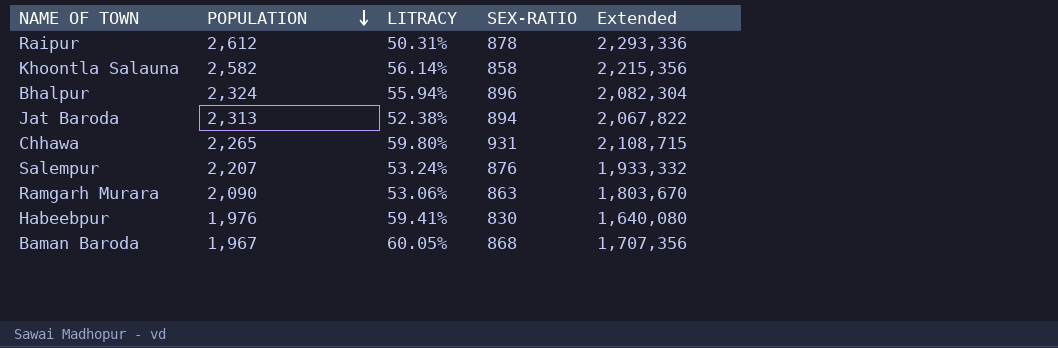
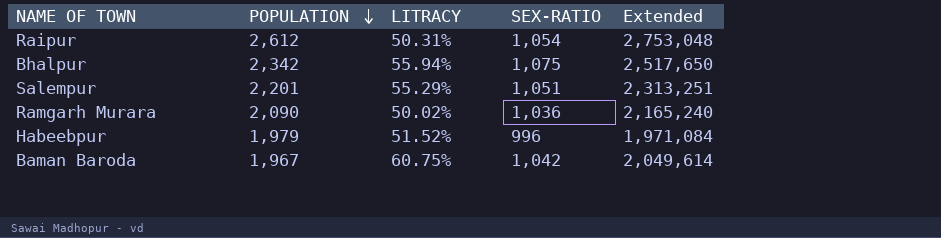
row Khoontla Salauna: 2,582 | 56.14% | 858 | 2,215,356 -> none
row Jat Baroda: 2,313 | 52.38% | 894 | 2,067,822 -> none
row Chhawa: 2,265 | 59.80% | 931 | 2,108,715 -> none
Raipur | SEX-RATIO: 878 -> 1,054
Raipur | Extended: 2,293,336 -> 2,753,048
Bhalpur | POPULATION: 2,324 -> 2,342
Bhalpur | SEX-RATIO: 896 -> 1,075
Bhalpur | Extended: 2,082,304 -> 2,517,650
Salempur | POPULATION: 2,207 -> 2,201
Salempur | LITRACY: 53.24% -> 55.29%
Salempur | SEX-RATIO: 876 -> 1,051
Salempur | Extended: 1,933,332 -> 2,313,251
Ramgarh Murara | LITRACY: 53.06% -> 50.02%
Ramgarh Murara | SEX-RATIO: 863 -> 1,036
Ramgarh Murara | Extended: 1,803,670 -> 2,165,240
Habeebpur | POPULATION: 1,976 -> 1,979
Habeebpur | LITRACY: 59.41% -> 51.52%
Habeebpur | SEX-RATIO: 830 -> 996
Habeebpur | Extended: 1,640,080 -> 1,971,084
Baman Baroda | LITRACY: 60.05% -> 60.75%
Baman Baroda | SEX-RATIO: 868 -> 1,042
Baman Baroda | Extended: 1,707,356 -> 2,049,614

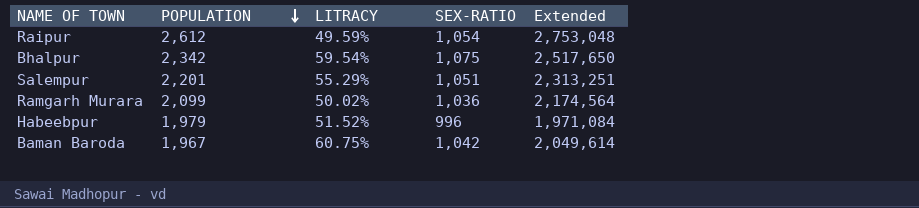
Raipur | LITRACY: 50.31% -> 49.59%
Bhalpur | LITRACY: 55.94% -> 59.54%
Ramgarh Murara | POPULATION: 2,090 -> 2,099
Ramgarh Murara | Extended: 2,165,240 -> 2,174,564

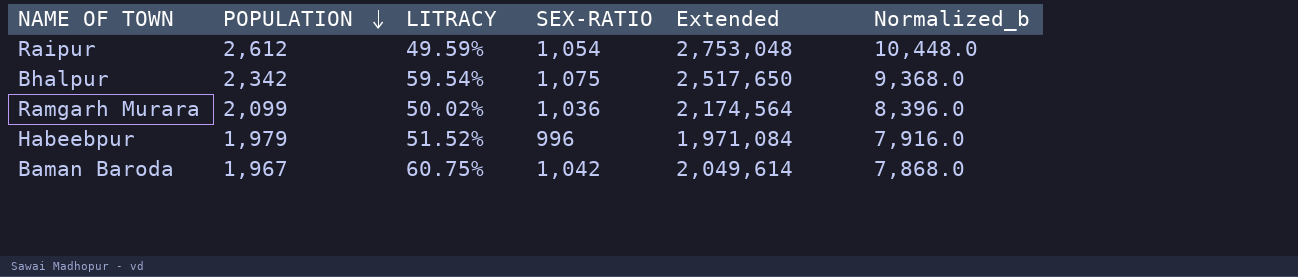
column Normalized_b | formula: none -> [POPULATION] * 4
row Salempur: 2,201 | 55.29% | 1,051 | 2,313,251 -> none

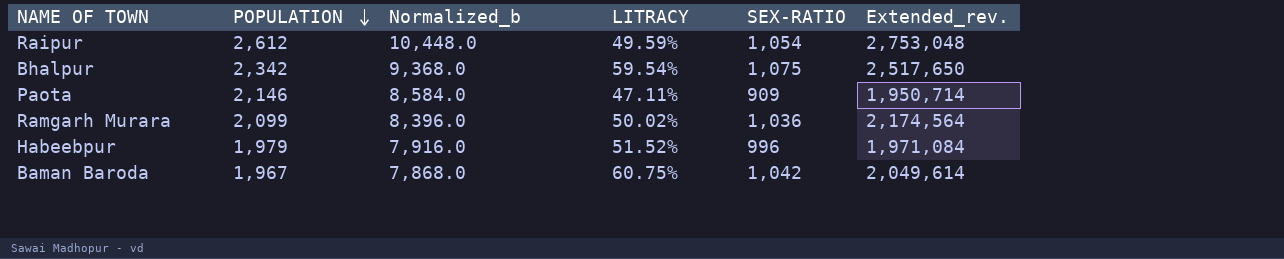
column Normalized_b | position: 6 -> 3
column name: Extended -> Extended_rev.
row Paota: none -> 2,146 | 8,584.0 | 47.11% | 909 | 1,950,714

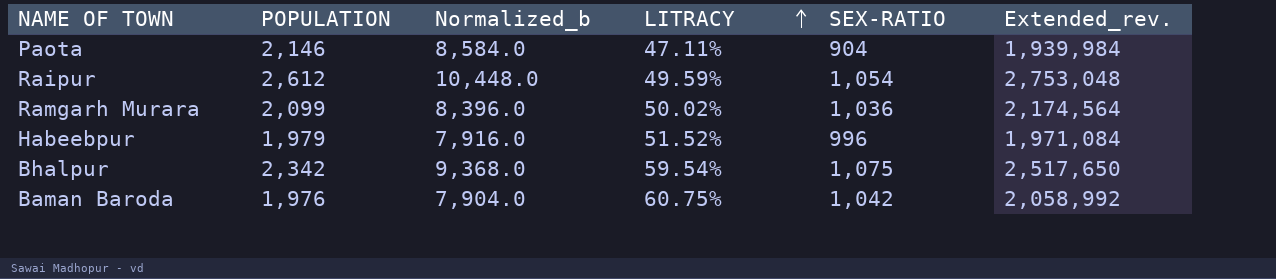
row order: POPULATION descending -> LITRACY ascending
Paota | SEX-RATIO: 909 -> 904
Paota | Extended_rev.: 1,950,714 -> 1,939,984
Baman Baroda | POPULATION: 1,967 -> 1,976
Baman Baroda | Normalized_b: 7,868.0 -> 7,904.0
Baman Baroda | Extended_rev.: 2,049,614 -> 2,058,992

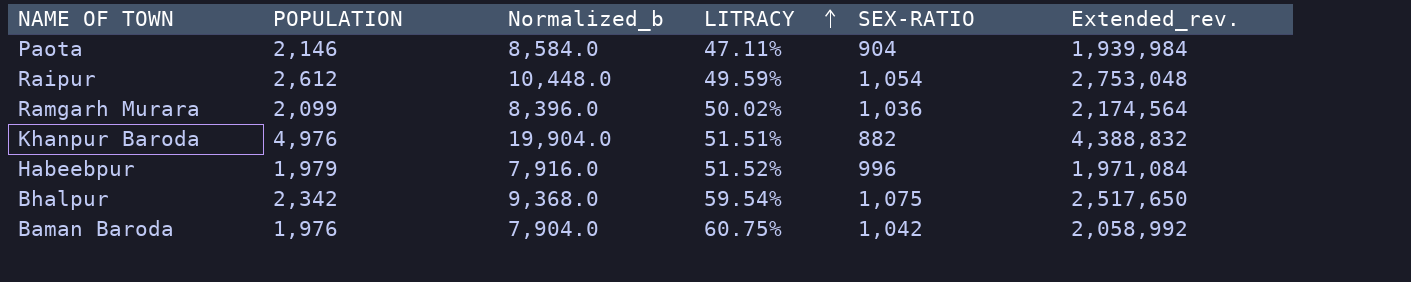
row Khanpur Baroda: none -> 4,976 | 19,904.0 | 51.51% | 882 | 4,388,832

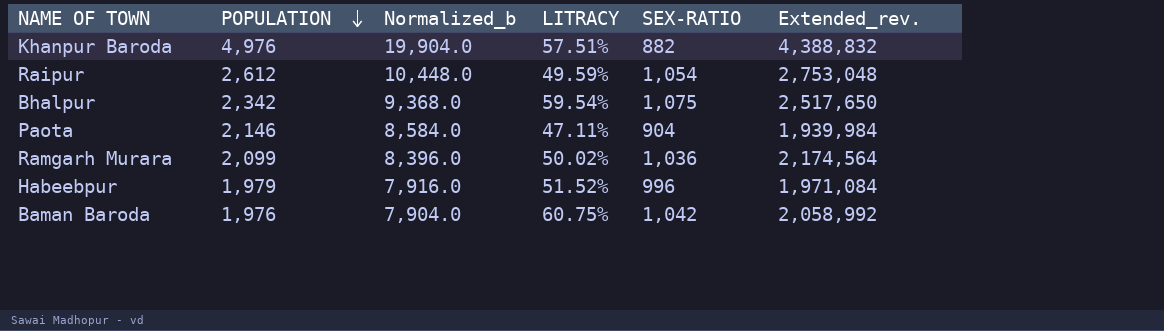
row order: LITRACY ascending -> POPULATION descending
Khanpur Baroda | LITRACY: 51.51% -> 57.51%

